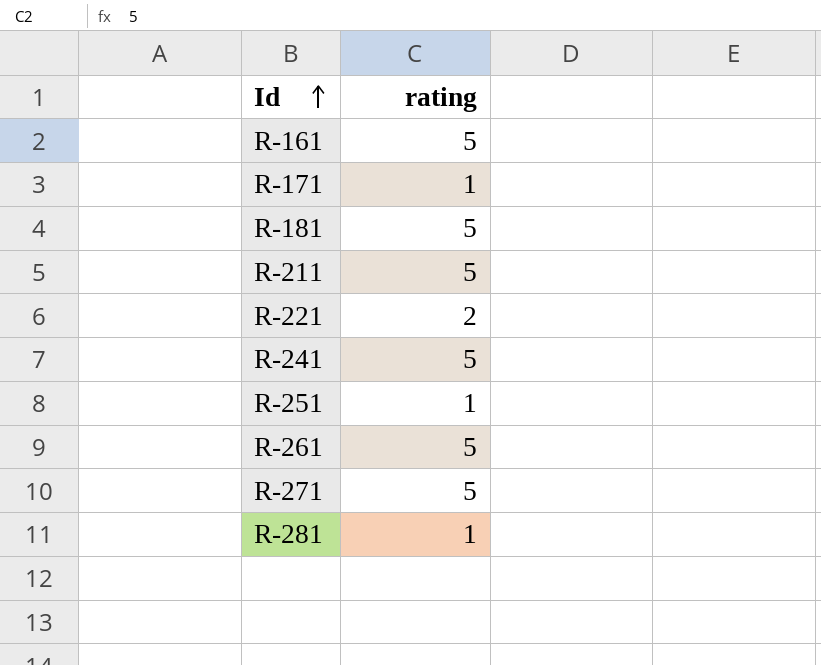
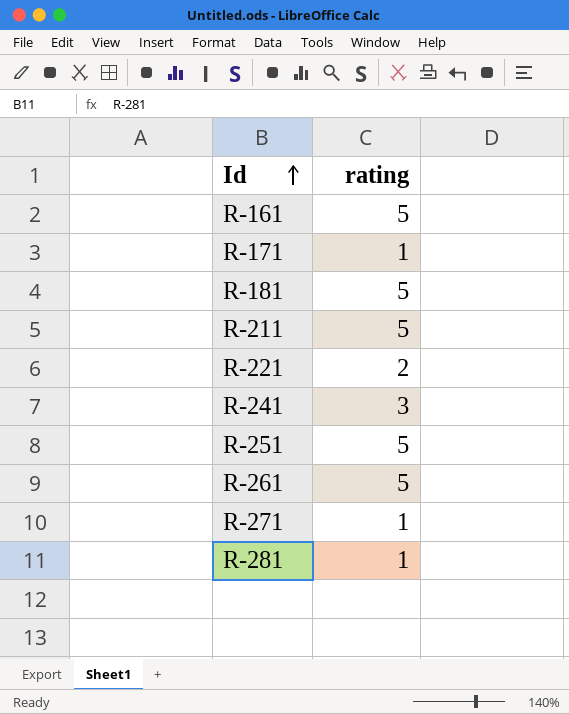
R-241 | rating: 5 -> 3
R-251 | rating: 1 -> 5
R-271 | rating: 5 -> 1

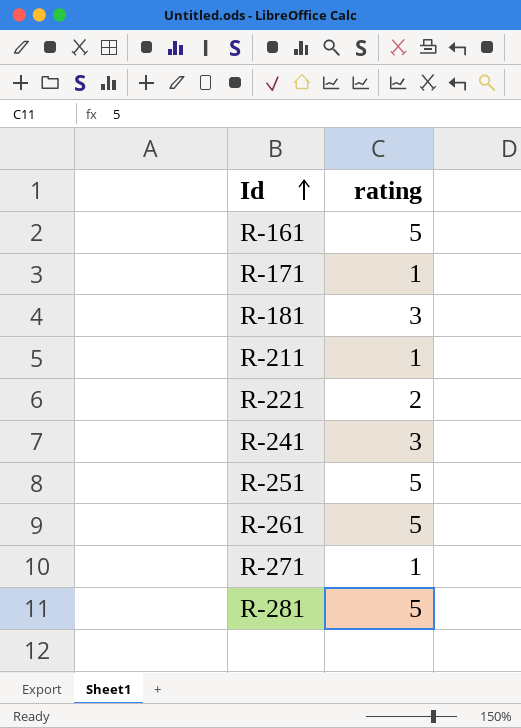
R-181 | rating: 5 -> 3
R-211 | rating: 5 -> 1
R-281 | rating: 1 -> 5

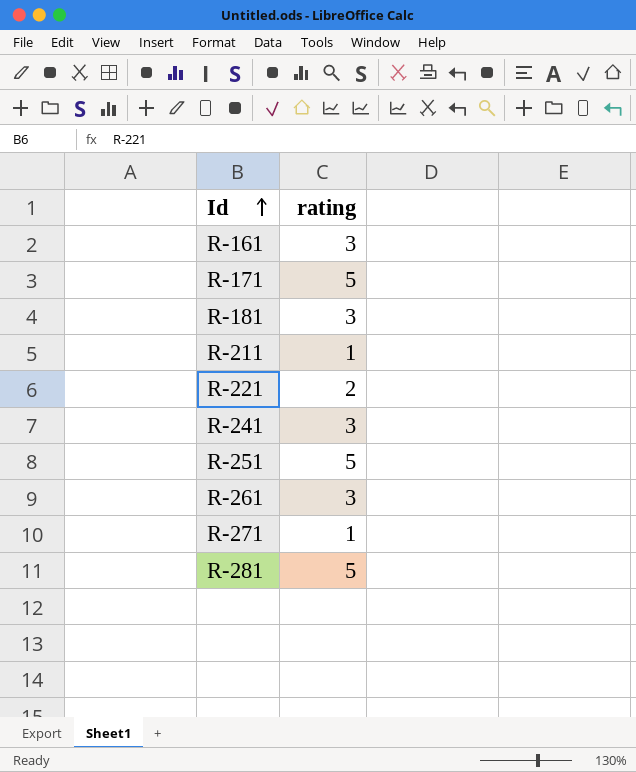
R-161 | rating: 5 -> 3
R-171 | rating: 1 -> 5
R-261 | rating: 5 -> 3

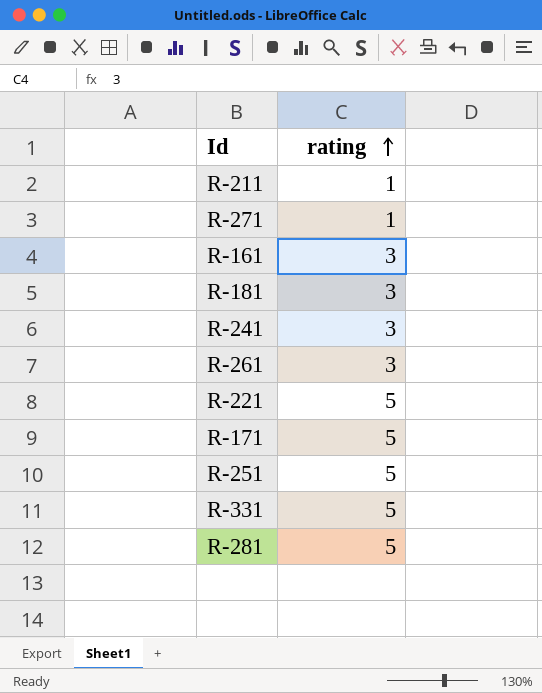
row order: Id ascending -> rating ascending
R-221 | rating: 2 -> 5
row R-331: none -> 5

